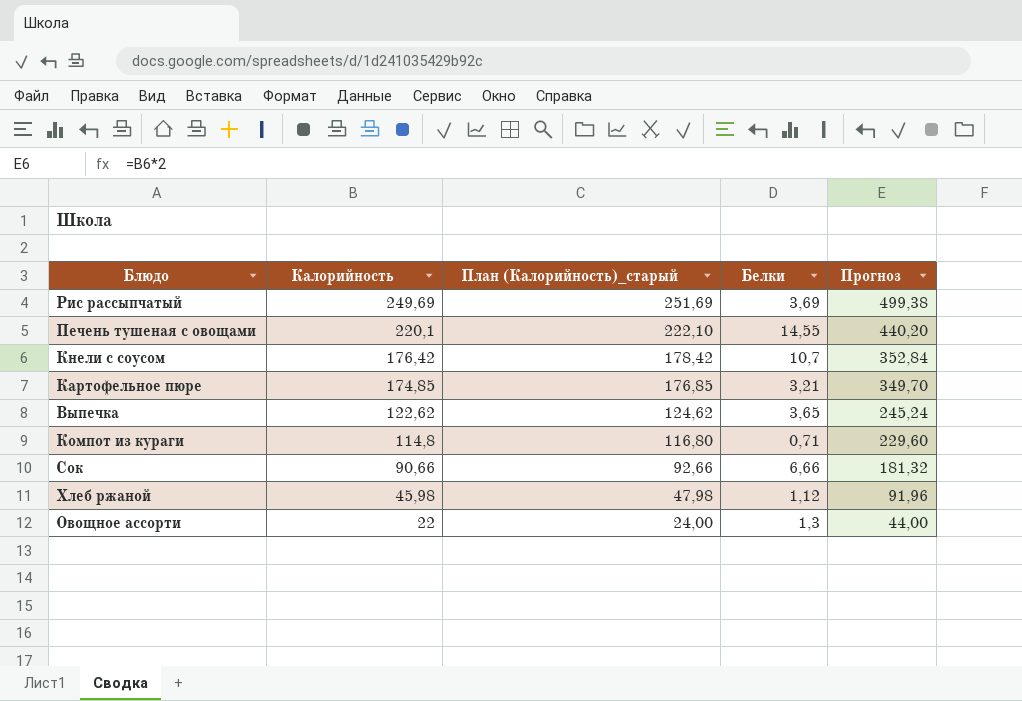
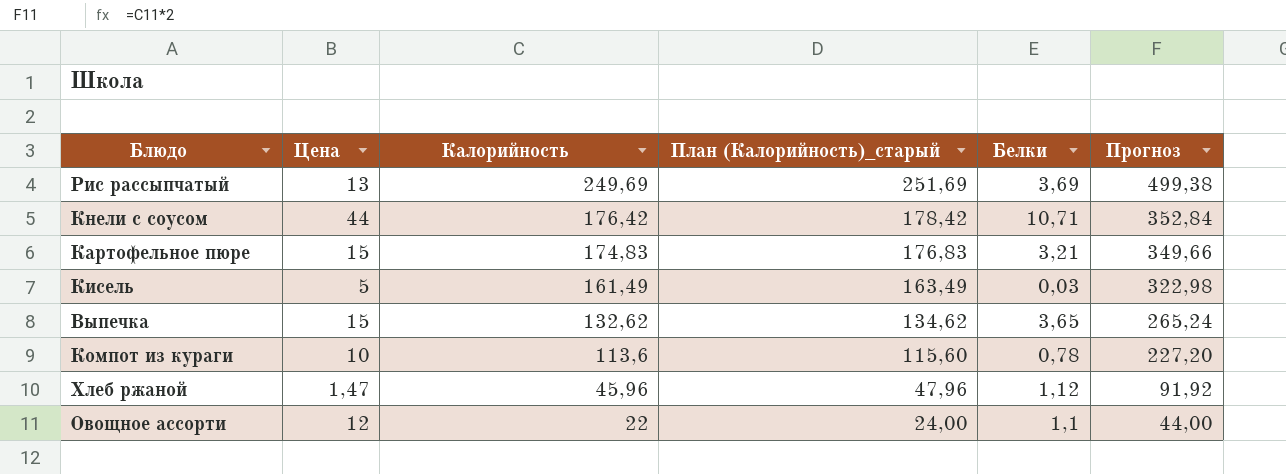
column Цена | position: none -> 2
row Печень тушеная с овощами: 220,1 | 222,10 | 14,55 | 440,20 -> none
row Сок: 90,66 | 92,66 | 6,66 | 181,32 -> none
Кнели с соусом | Белки: 10,7 -> 10,71
Картофельное пюре | Калорийность: 174,85 -> 174,83
Картофельное пюре | План (Калорийность)_старый: 176,85 -> 176,83
Картофельное пюре | Прогноз: 349,70 -> 349,66
row Кисель: none -> 5 | 161,49 | 163,49 | 0,03 | 322,98
Выпечка | Калорийность: 122,62 -> 132,62
Выпечка | План (Калорийность)_старый: 124,62 -> 134,62
Выпечка | Прогноз: 245,24 -> 265,24
Компот из кураги | Калорийность: 114,8 -> 113,6
Компот из кураги | План (Калорийность)_старый: 116,80 -> 115,60
Компот из кураги | Белки: 0,71 -> 0,78
Компот из кураги | Прогноз: 229,60 -> 227,20
Хлеб ржаной | Калорийность: 45,98 -> 45,96
Хлеб ржаной | План (Калорийность)_старый: 47,98 -> 47,96
Хлеб ржаной | Прогноз: 91,96 -> 91,92
Овощное ассорти | Белки: 1,3 -> 1,1

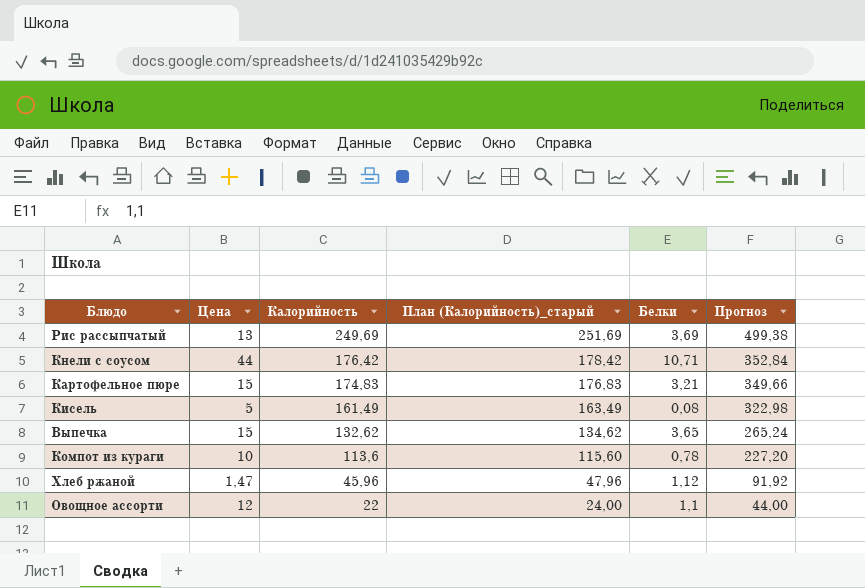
Кисель | Белки: 0,03 -> 0,08

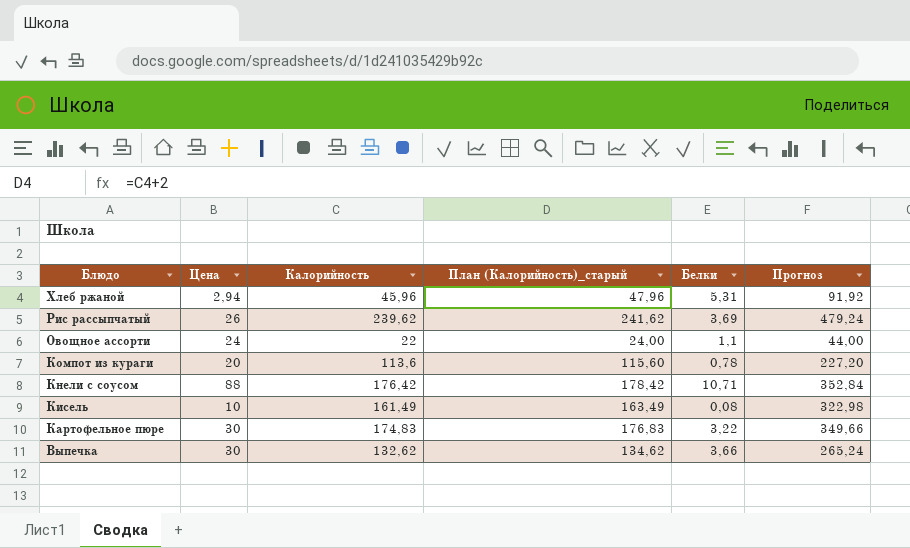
row order: Калорийность descending -> Блюдо descending
Хлеб ржаной | Цена: 1,47 -> 2,94
Хлеб ржаной | Белки: 1,12 -> 5,31
Рис рассыпчатый | Цена: 13 -> 26
Рис рассыпчатый | Калорийность: 249,69 -> 239,62
Рис рассыпчатый | План (Калорийность)_старый: 251,69 -> 241,62
Рис рассыпчатый | Прогноз: 499,38 -> 479,24
Овощное ассорти | Цена: 12 -> 24
Компот из кураги | Цена: 10 -> 20
Кнели с соусом | Цена: 44 -> 88
Кисель | Цена: 5 -> 10
Картофельное пюре | Цена: 15 -> 30
Картофельное пюре | Белки: 3,21 -> 3,22
Выпечка | Цена: 15 -> 30
Выпечка | Белки: 3,65 -> 3,66

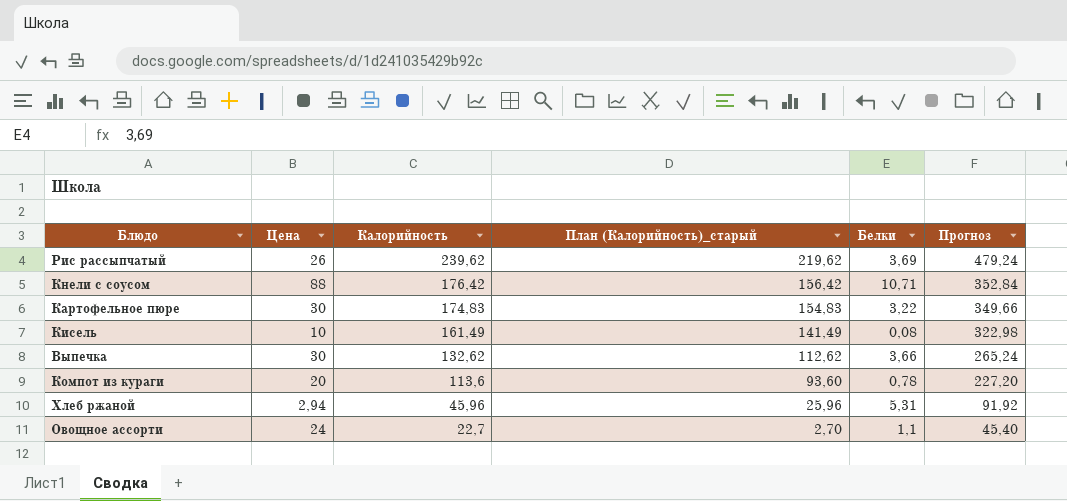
row order: Блюдо descending -> Калорийность descending
column План (Калорийность)_старый | formula: [Калорийность] + 2 -> [Калорийность] - 20
Овощное ассорти | Калорийность: 22 -> 22,7
Овощное ассорти | Прогноз: 44,00 -> 45,40

